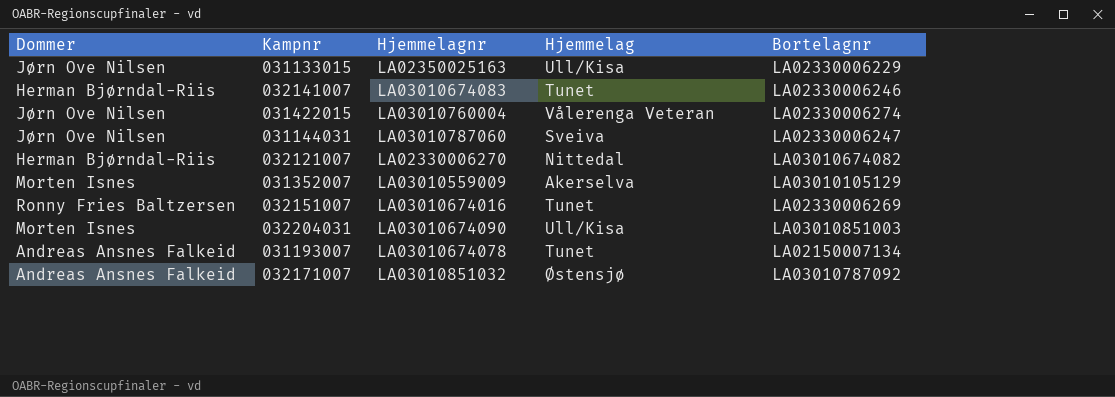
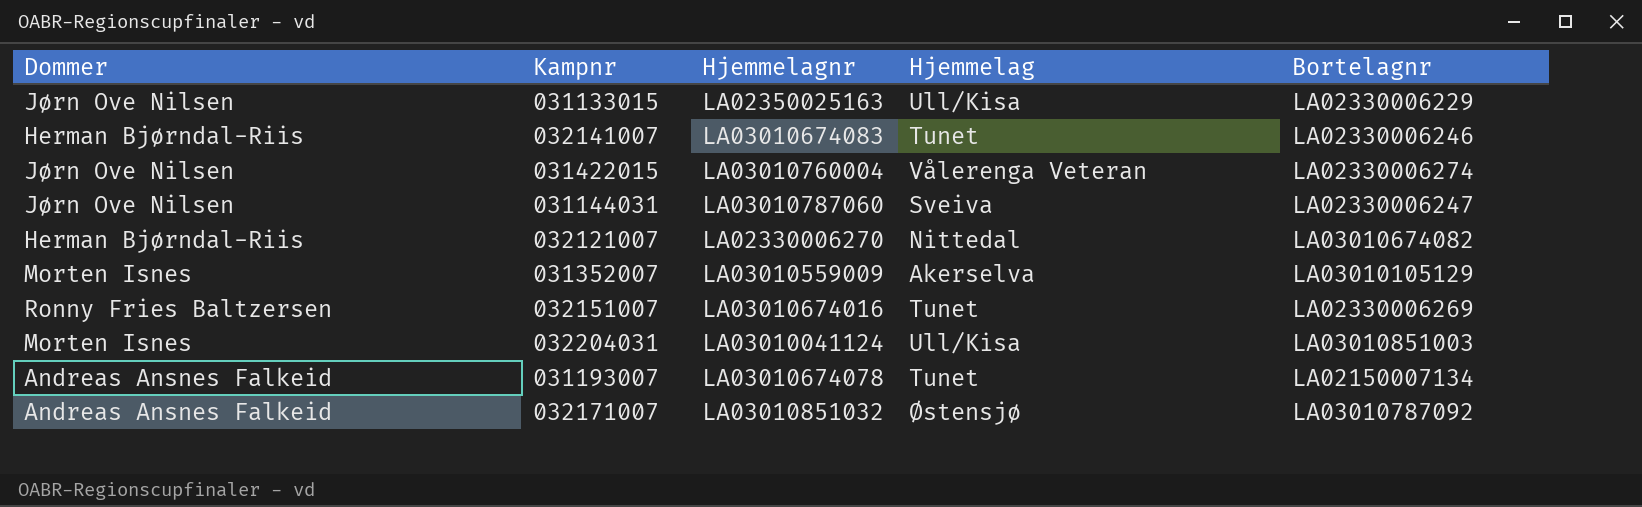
032204031 | Hjemmelagnr: LA03010674090 -> LA03010041124

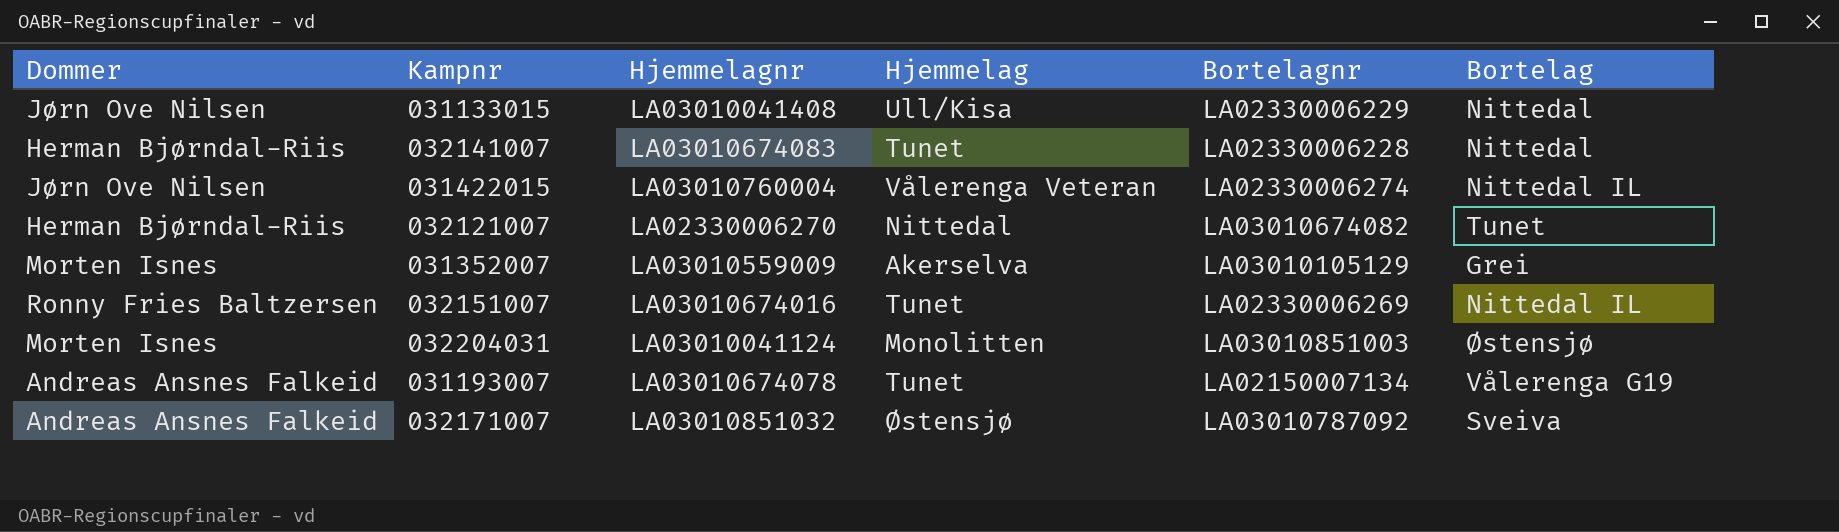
column Bortelag | position: none -> 6
row 031144031: Jørn Ove Nilsen | LA03010787060 | Sveiva | LA02330006247 -> none
031133015 | Hjemmelagnr: LA02350025163 -> LA03010041408
032141007 | Bortelagnr: LA02330006246 -> LA02330006228
032204031 | Hjemmelag: Ull/Kisa -> Monolitten

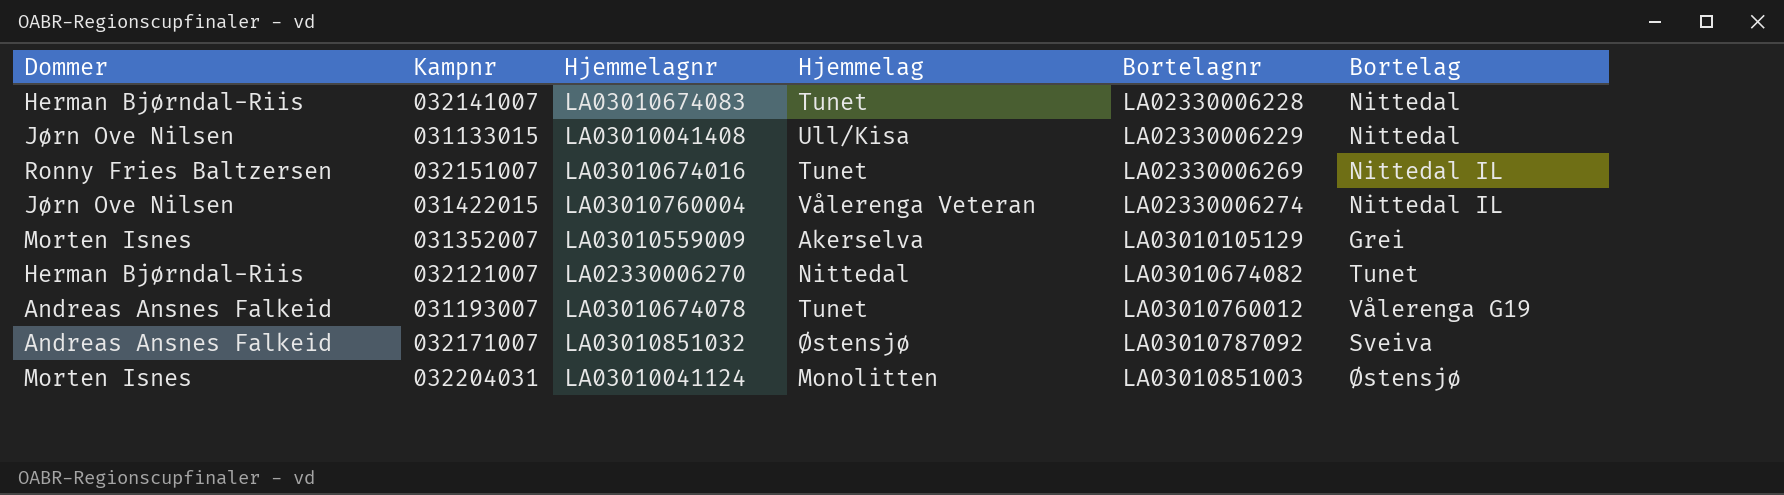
row order: none -> Bortelagnr ascending
031193007 | Bortelagnr: LA02150007134 -> LA03010760012

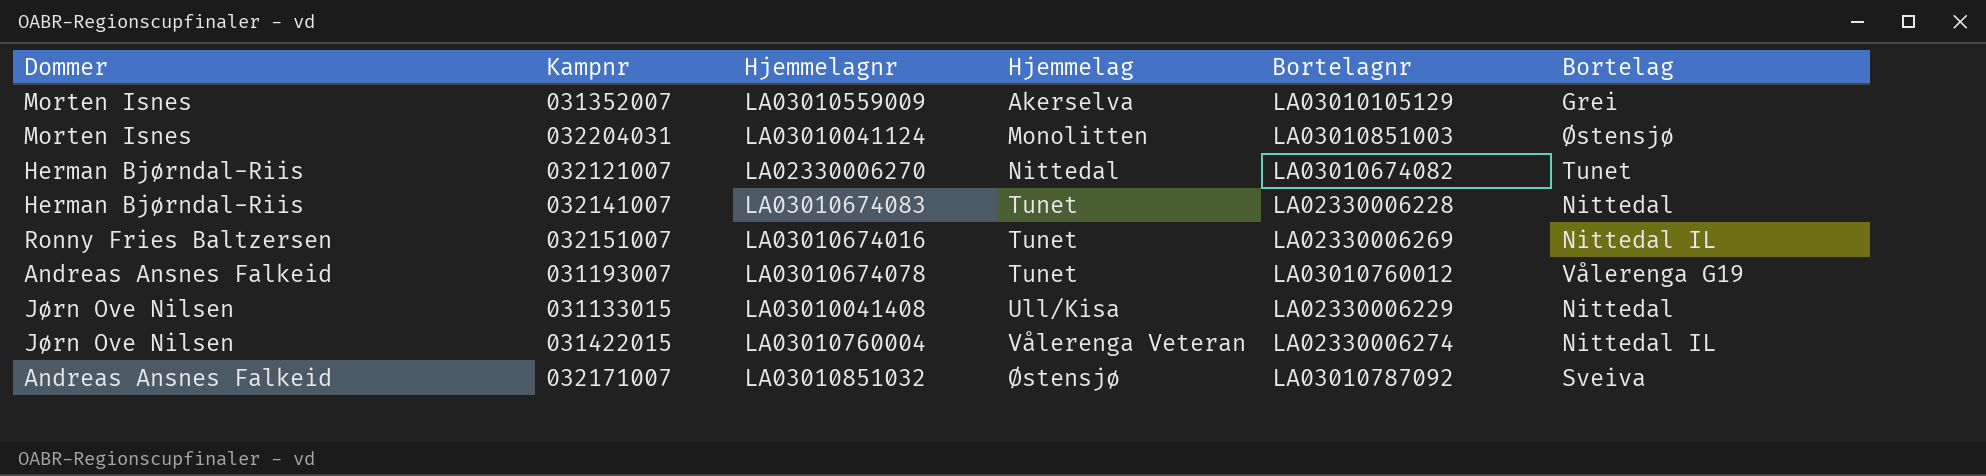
row order: Bortelagnr ascending -> Hjemmelag ascending

